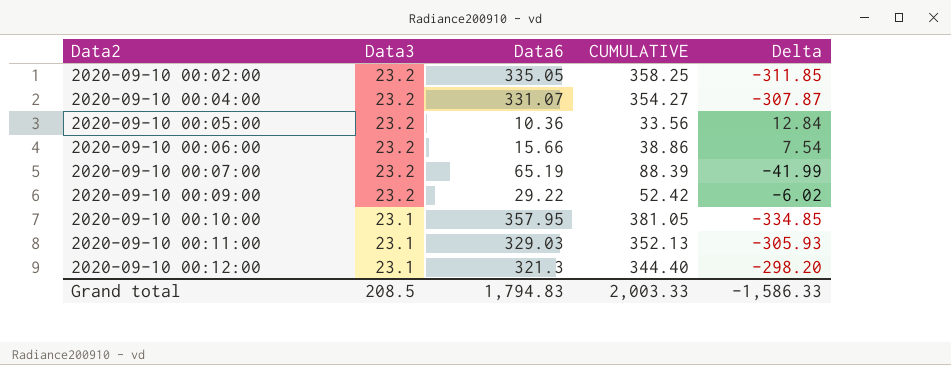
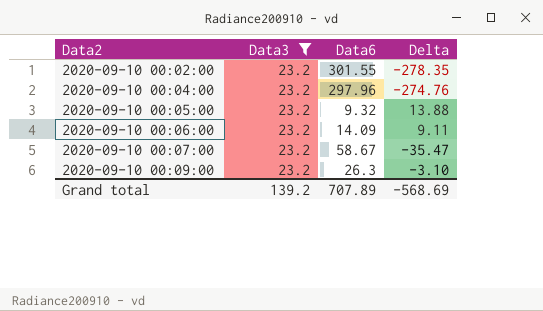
filter: none -> Data3 = 23.2
column CUMULATIVE | formula: [Data3] + [Data6] -> none
2020-09-10 00:02:00 | Data6: 335.05 -> 301.55
2020-09-10 00:02:00 | Delta: -311.85 -> -278.35
2020-09-10 00:04:00 | Data6: 331.07 -> 297.96
2020-09-10 00:04:00 | Delta: -307.87 -> -274.76
2020-09-10 00:05:00 | Data6: 10.36 -> 9.32
2020-09-10 00:05:00 | Delta: 12.84 -> 13.88
2020-09-10 00:06:00 | Data6: 15.66 -> 14.09
2020-09-10 00:06:00 | Delta: 7.54 -> 9.11
2020-09-10 00:07:00 | Data6: 65.19 -> 58.67
2020-09-10 00:07:00 | Delta: -41.99 -> -35.47
2020-09-10 00:09:00 | Data6: 29.22 -> 26.3
2020-09-10 00:09:00 | Delta: -6.02 -> -3.10
Grand total | Data3: 208.5 -> 139.2
Grand total | Data6: 1,794.83 -> 707.89
Grand total | Delta: -1,586.33 -> -568.69

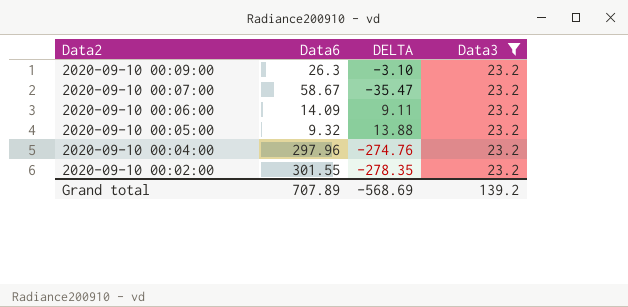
row order: Data2 ascending -> Data2 descending
column name: Delta -> DELTA
column Data3 | position: 2 -> 4

